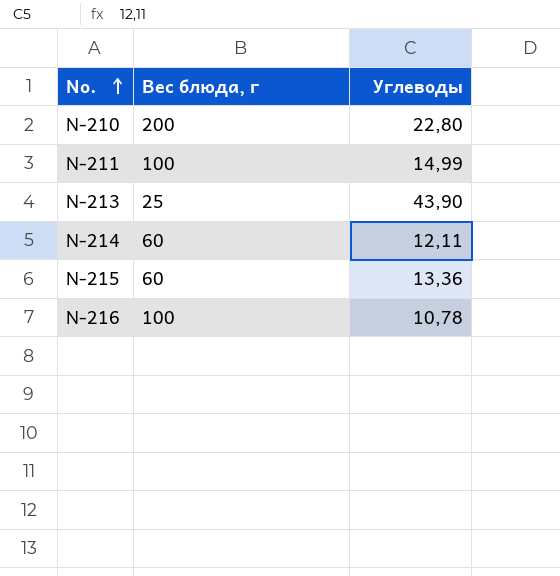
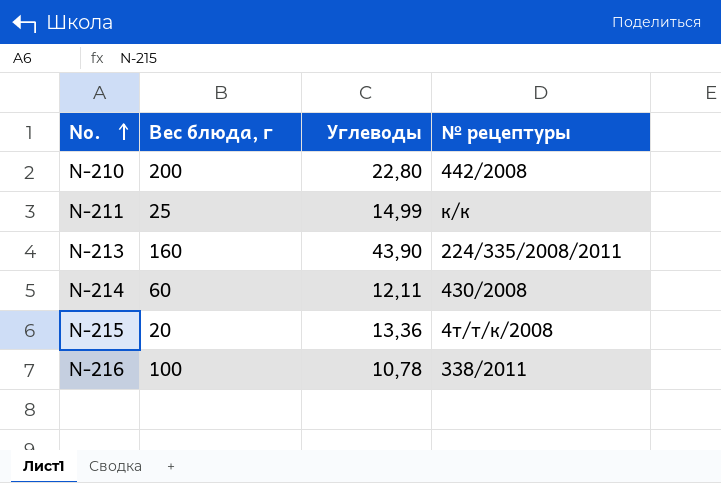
column № рецептуры | position: none -> 4
N-211 | Вес блюда, г: 100 -> 25
N-213 | Вес блюда, г: 25 -> 160
N-215 | Вес блюда, г: 60 -> 20

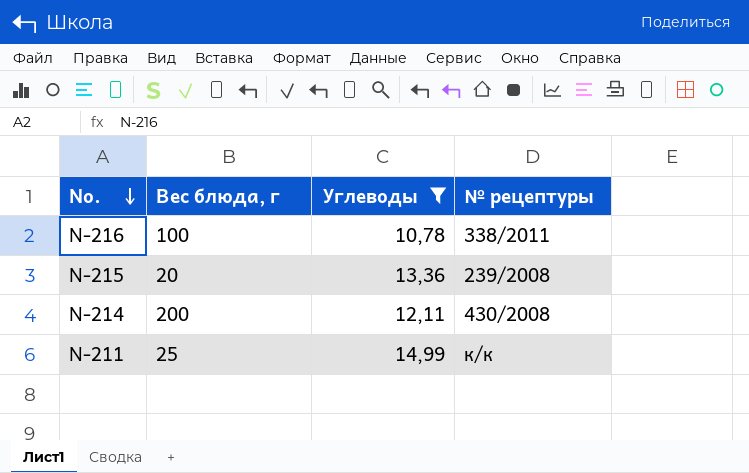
filter: none -> Углеводы <= 14,99
row order: No. ascending -> No. descending
N-215 | № рецептуры: 4т/т/к/2008 -> 239/2008
N-214 | Вес блюда, г: 60 -> 200

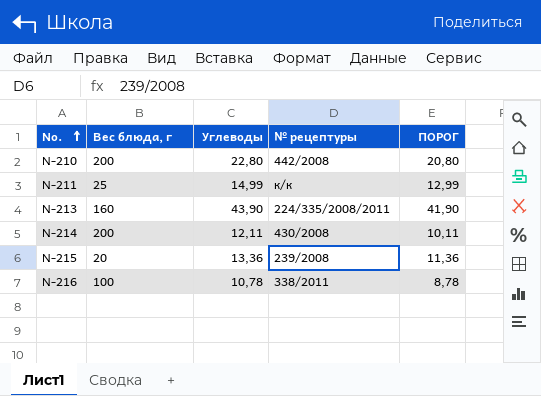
filter: Углеводы <= 14,99 -> none
row order: No. descending -> No. ascending
column ПОРОГ | formula: none -> [Углеводы] - 2

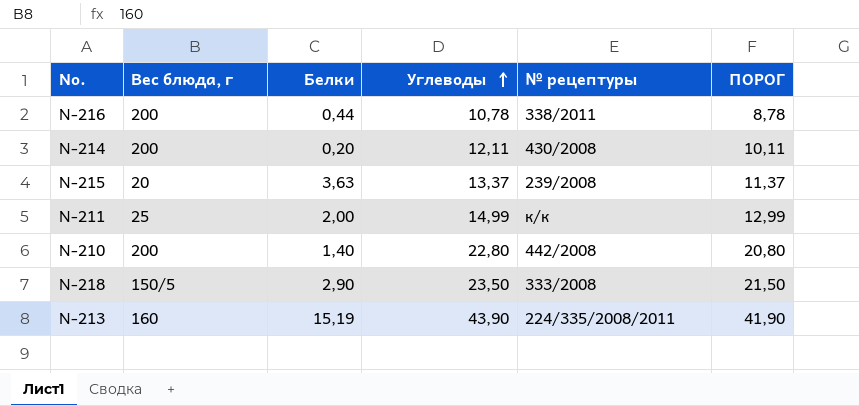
row order: No. ascending -> Углеводы ascending
column Белки | position: none -> 3
N-216 | Вес блюда, г: 100 -> 200
N-215 | Углеводы: 13,36 -> 13,37
N-215 | ПОРОГ: 11,36 -> 11,37
row N-218: none -> 150/5 | 2,90 | 23,50 | 333/2008 | 21,50

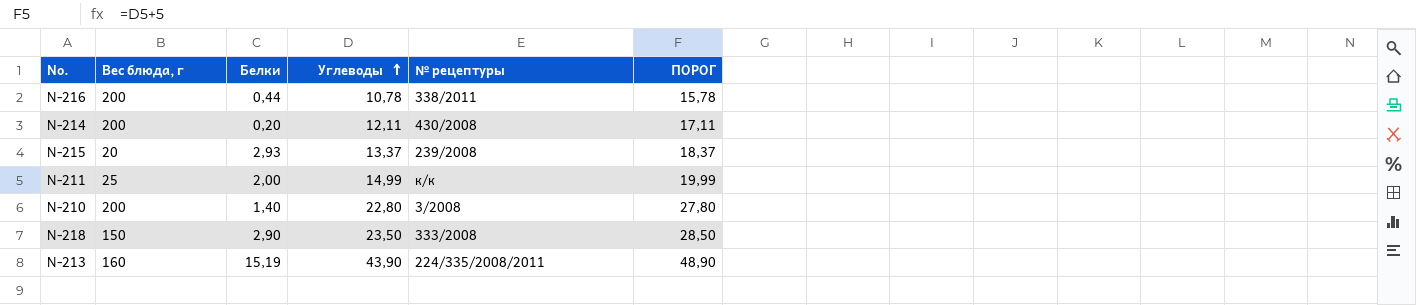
column ПОРОГ | formula: [Углеводы] - 2 -> [Углеводы] + 5
N-215 | Белки: 3,63 -> 2,93
N-210 | № рецептуры: 442/2008 -> 3/2008
N-218 | Вес блюда, г: 150/5 -> 150

